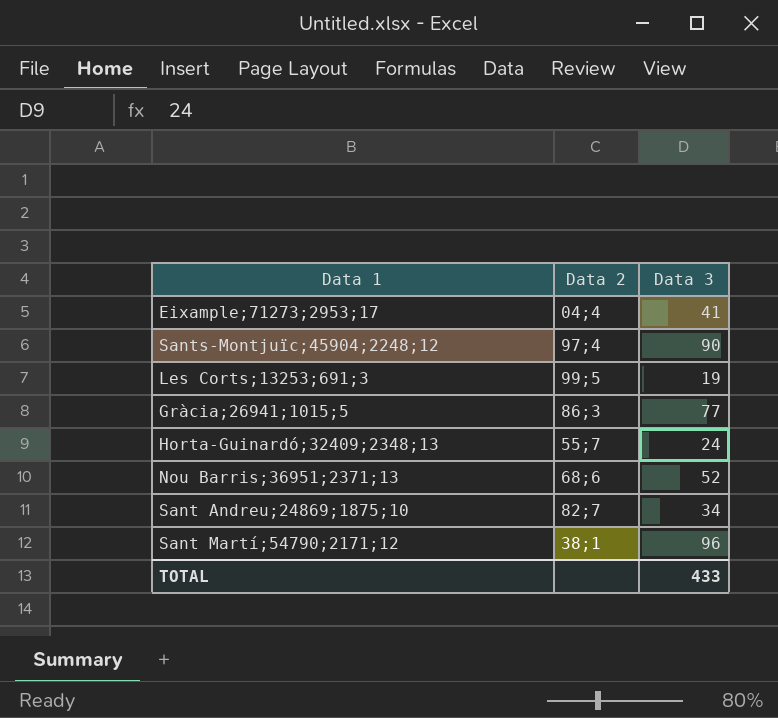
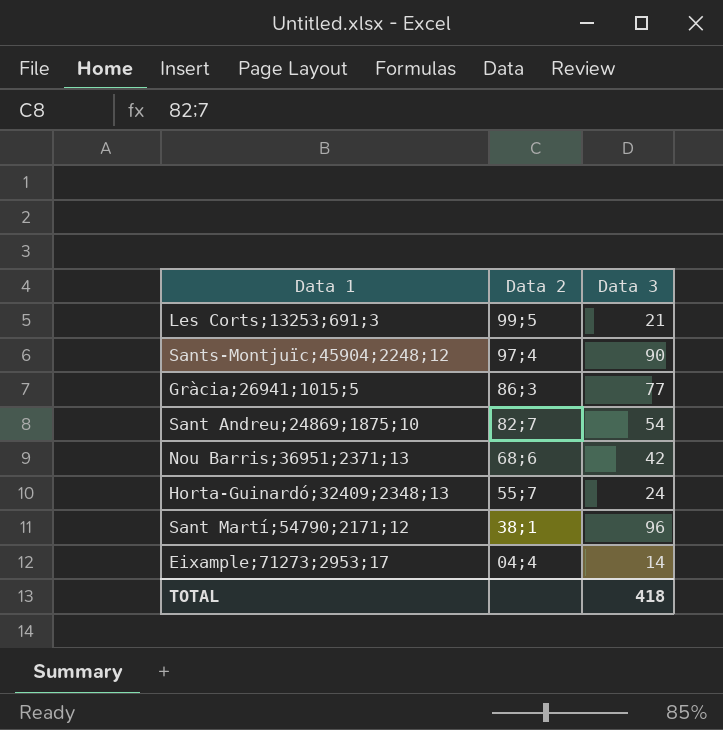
row order: none -> Data 2 descending
Les Corts;13253;691;3 | Data 3: 19 -> 21
Sant Andreu;24869;1875;10 | Data 3: 34 -> 54
Nou Barris;36951;2371;13 | Data 3: 52 -> 42
Eixample;71273;2953;17 | Data 3: 41 -> 14
TOTAL | Data 3: 433 -> 418

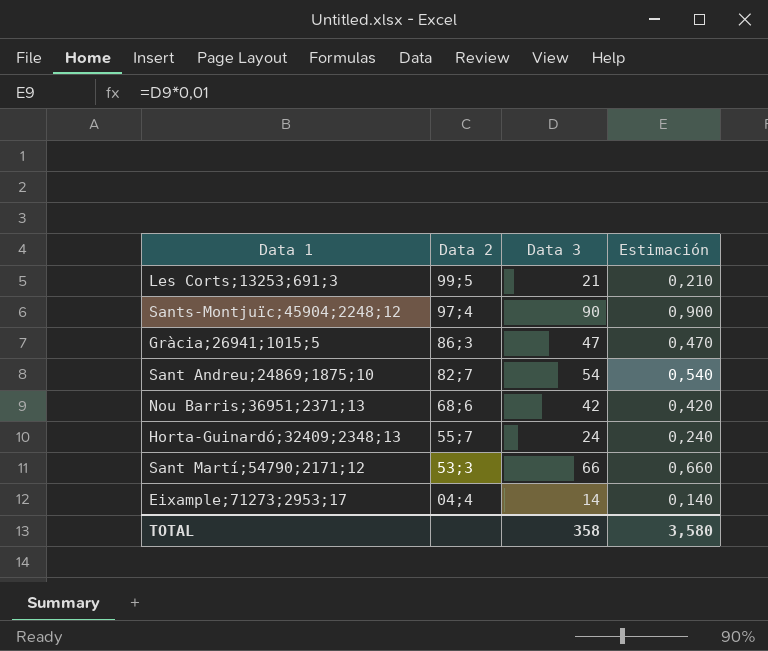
column Estimación | formula: none -> [Data 3] * 0,01
Gràcia;26941;1015;5 | Data 3: 77 -> 47
Sant Martí;54790;2171;12 | Data 2: 38;1 -> 53;3
Sant Martí;54790;2171;12 | Data 3: 96 -> 66
TOTAL | Data 3: 418 -> 358

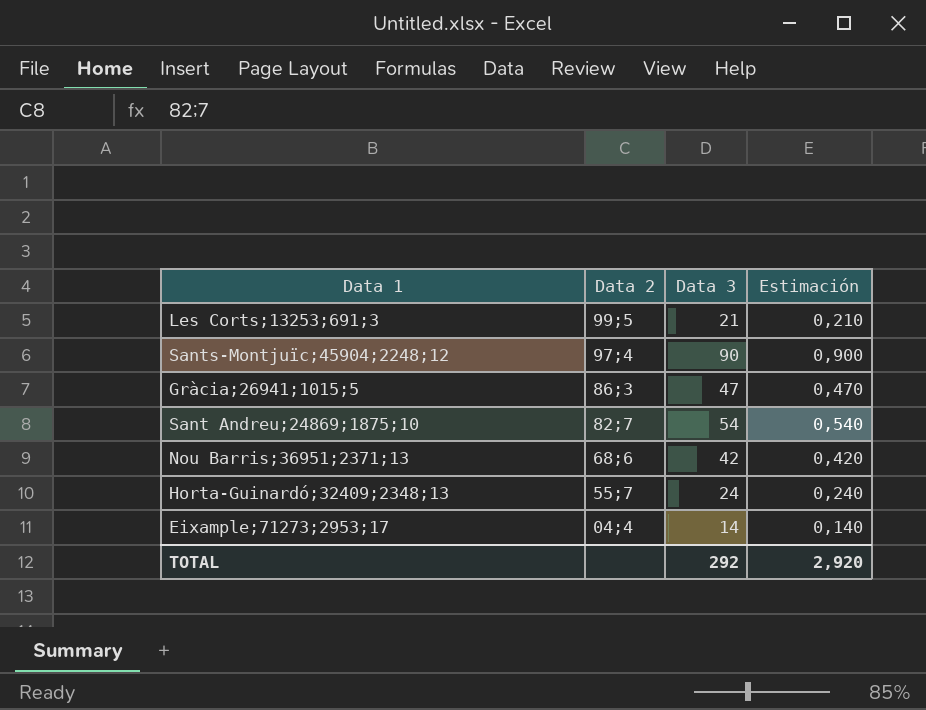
row Sant Martí;54790;2171;12: 53;3 | 66 | 0,660 -> none
TOTAL | Data 3: 358 -> 292
TOTAL | Estimación: 3,580 -> 2,920

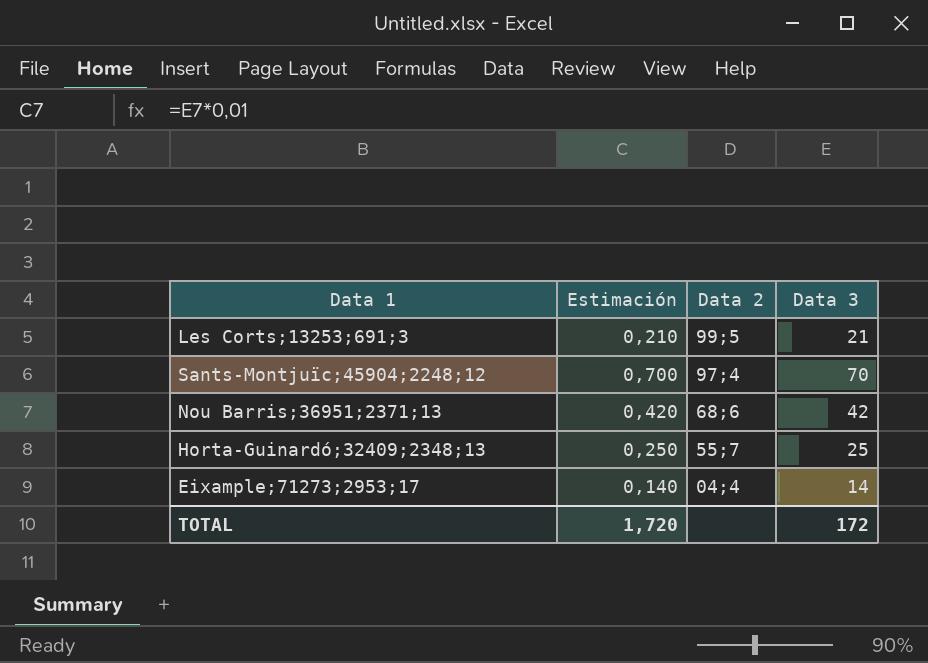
column Estimación | position: 4 -> 2
row Gràcia;26941;1015;5: 86;3 | 47 | 0,470 -> none
row Sant Andreu;24869;1875;10: 82;7 | 54 | 0,540 -> none
Sants-Montjuïc;45904;2248;12 | Estimación: 0,900 -> 0,700
Sants-Montjuïc;45904;2248;12 | Data 3: 90 -> 70
Horta-Guinardó;32409;2348;13 | Estimación: 0,240 -> 0,250
Horta-Guinardó;32409;2348;13 | Data 3: 24 -> 25
TOTAL | Estimación: 2,920 -> 1,720
TOTAL | Data 3: 292 -> 172

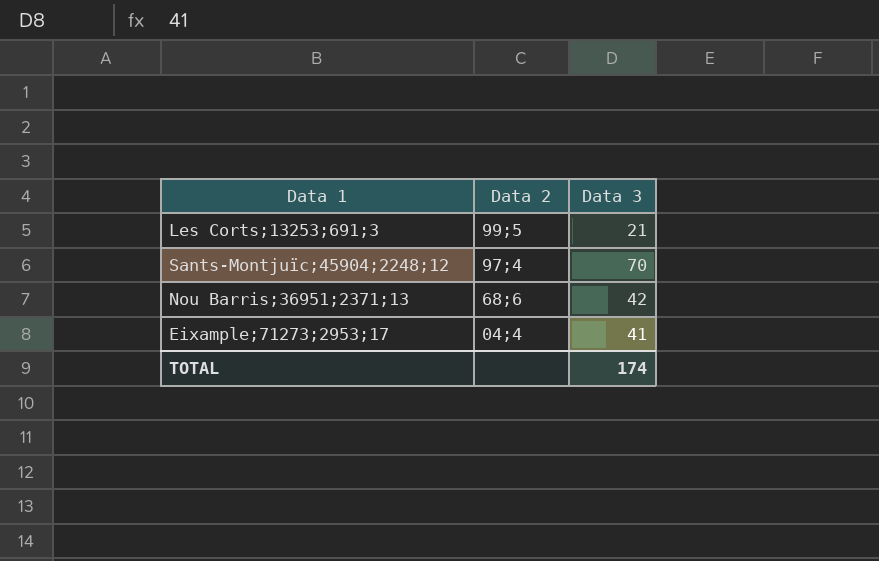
column Estimación | formula: [Data 3] * 0,01 -> none
row Horta-Guinardó;32409;2348;13: 0,250 | 55;7 | 25 -> none
Eixample;71273;2953;17 | Data 3: 14 -> 41
TOTAL | Data 3: 172 -> 174

